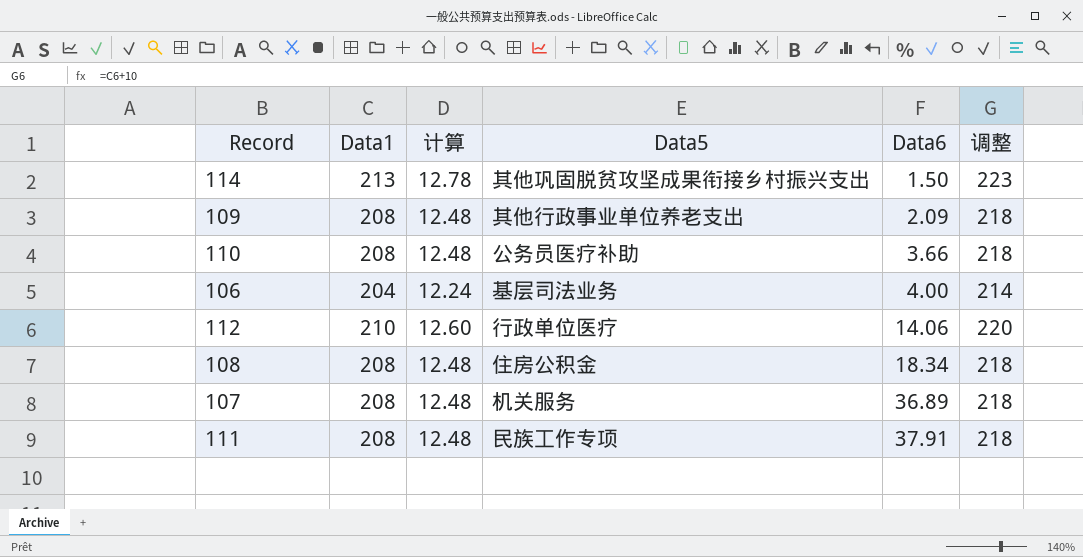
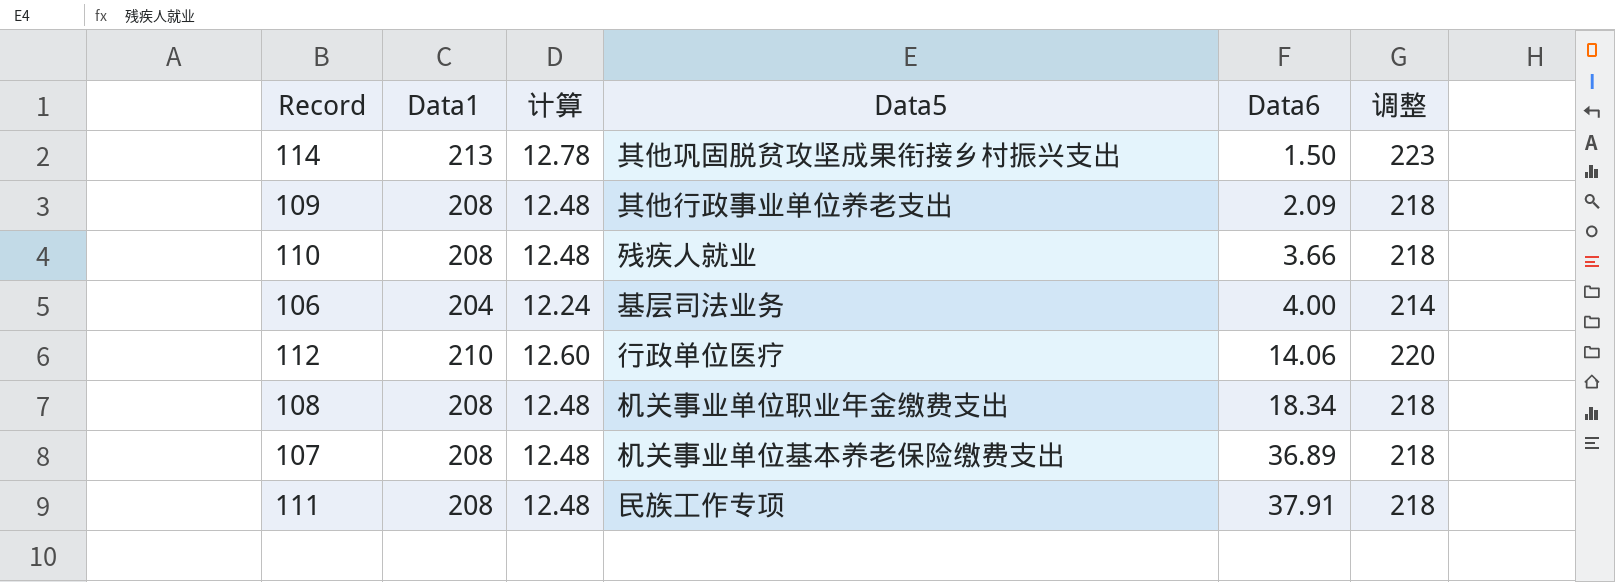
110 | Data5: 公务员医疗补助 -> 残疾人就业
108 | Data5: 住房公积金 -> 机关事业单位职业年金缴费支出
107 | Data5: 机关服务 -> 机关事业单位基本养老保险缴费支出

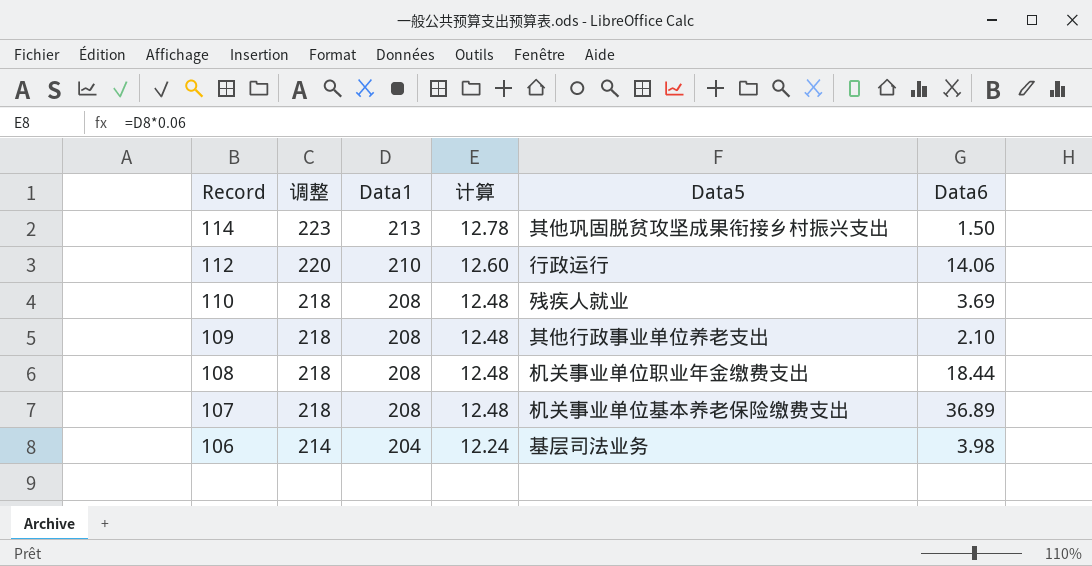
row order: Data6 ascending -> Record descending
column 调整 | position: 6 -> 2
row 111: 208 | 12.48 | 民族工作专项 | 37.91 | 218 -> none
112 | Data5: 行政单位医疗 -> 行政运行
110 | Data6: 3.66 -> 3.69
109 | Data6: 2.09 -> 2.10
108 | Data6: 18.34 -> 18.44
106 | Data6: 4.00 -> 3.98

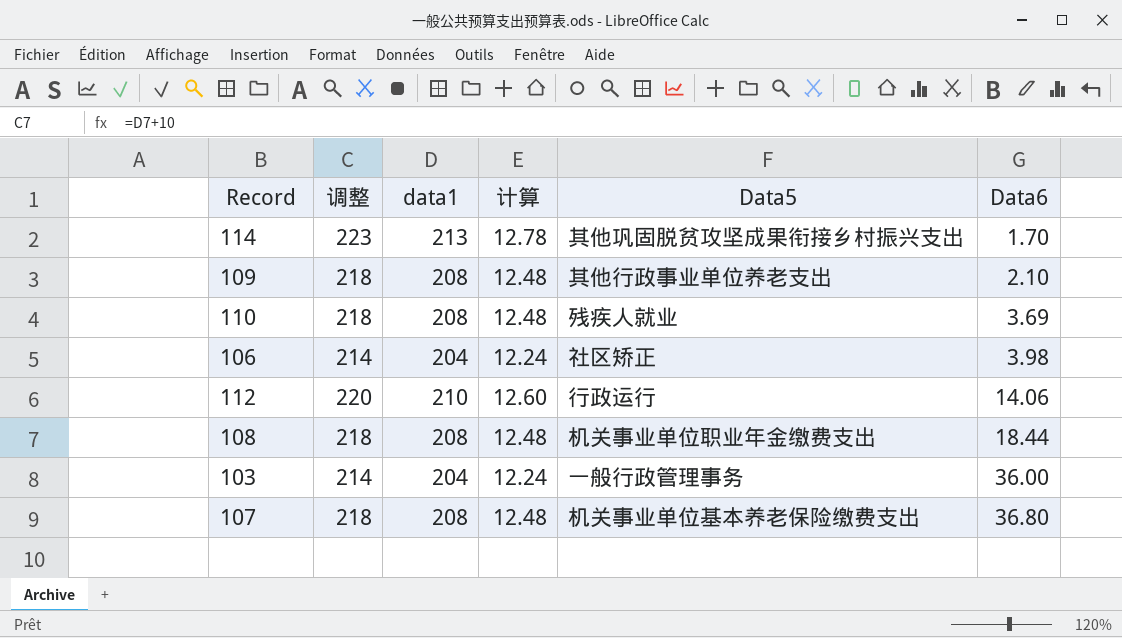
row order: Record descending -> Data6 ascending
column name: Data1 -> data1
114 | Data6: 1.50 -> 1.70
106 | Data5: 基层司法业务 -> 社区矫正
row 103: none -> 214 | 204 | 12.24 | 一般行政管理事务 | 36.00
107 | Data6: 36.89 -> 36.80

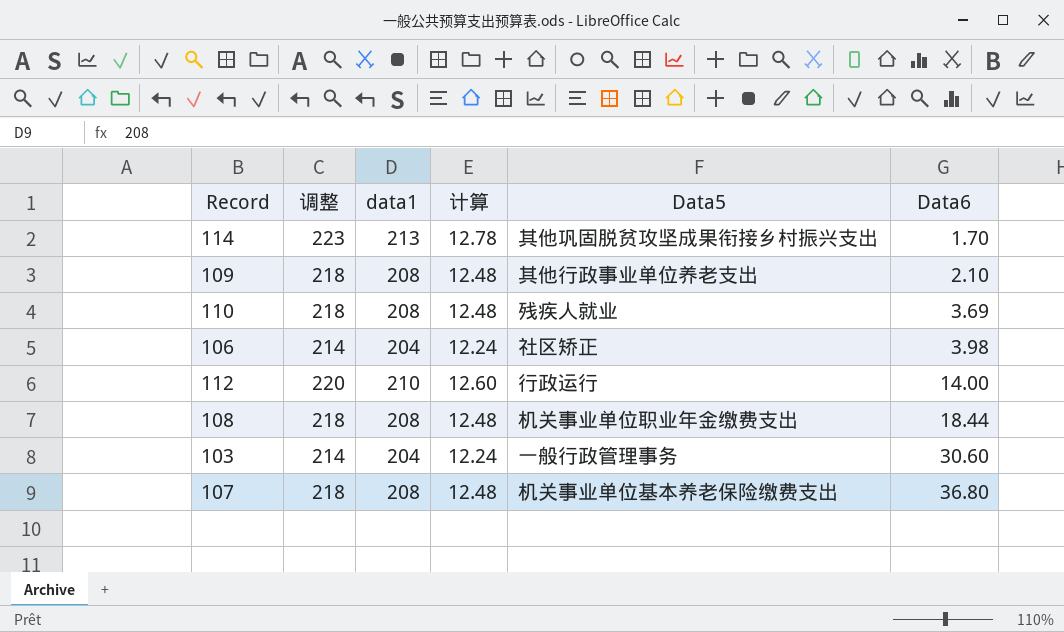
112 | Data6: 14.06 -> 14.00
103 | Data6: 36.00 -> 30.60

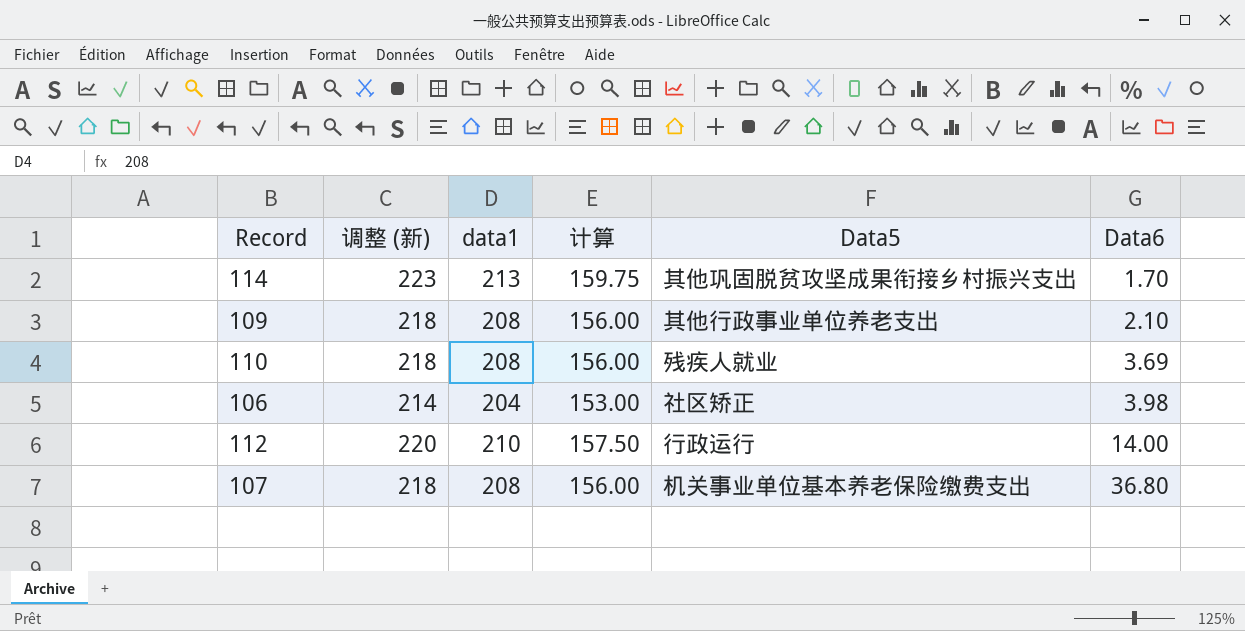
column name: 调整 -> 调整 (新)
column 计算 | formula: [data1] * 0.06 -> [data1] * 0.75
row 108: 218 | 208 | 12.48 | 机关事业单位职业年金缴费支出 | 18.44 -> none
row 103: 214 | 204 | 12.24 | 一般行政管理事务 | 30.60 -> none

